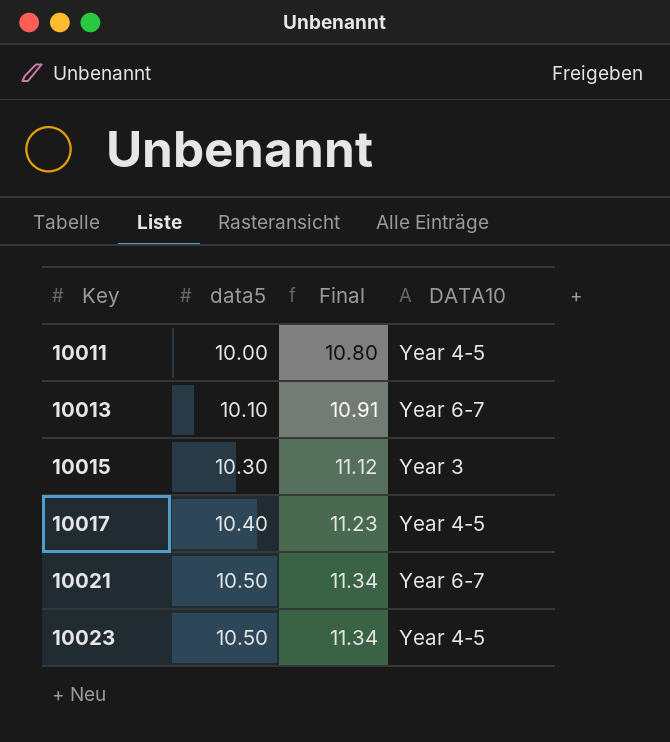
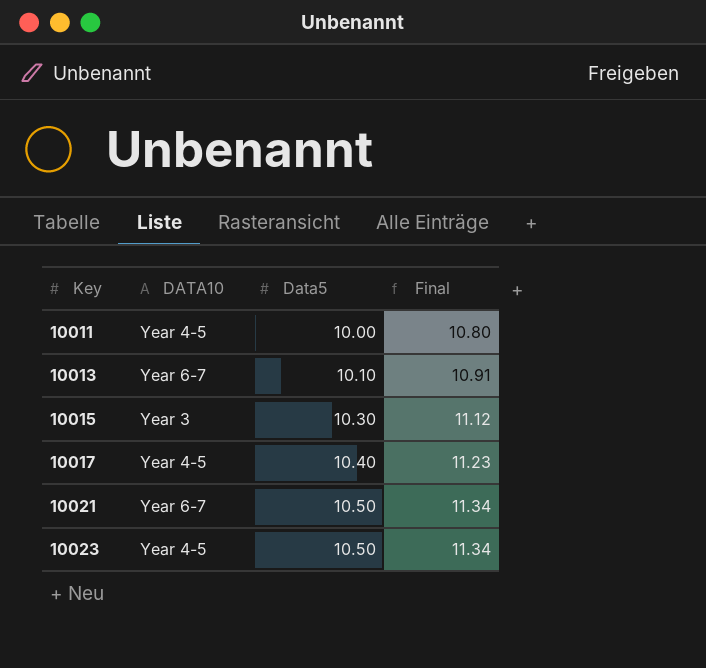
column DATA10 | position: 4 -> 2
column name: data5 -> Data5

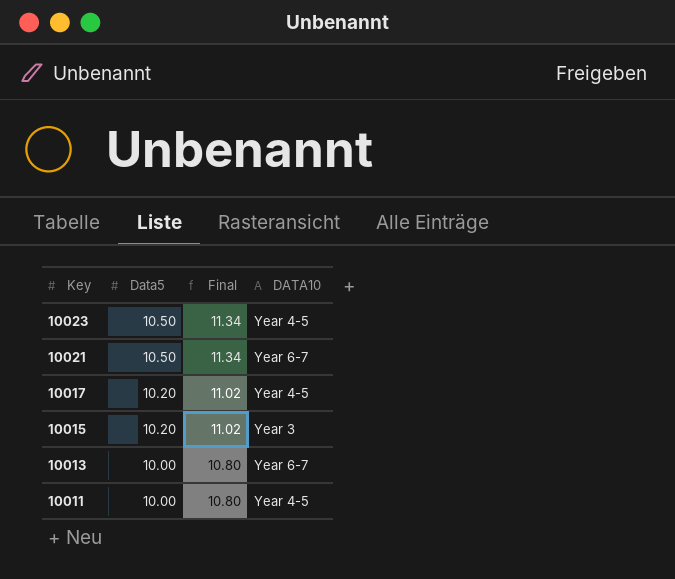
row order: Key ascending -> Key descending
column DATA10 | position: 2 -> 4
10017 | Data5: 10.40 -> 10.20
10017 | Final: 11.23 -> 11.02
10015 | Data5: 10.30 -> 10.20
10015 | Final: 11.12 -> 11.02
10013 | Data5: 10.10 -> 10.00
10013 | Final: 10.91 -> 10.80

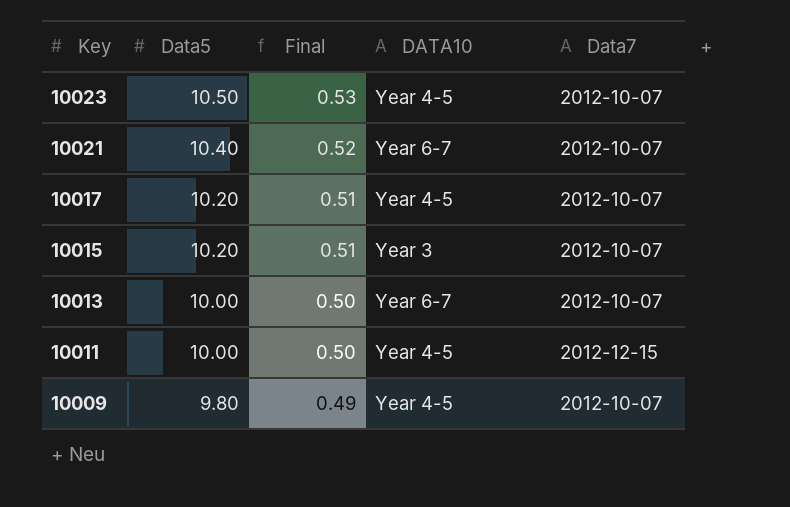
column Final | formula: [Data5] * 1.08 -> [Data5] * 0.05
column Data7 | position: none -> 5
10021 | Data5: 10.50 -> 10.40
row 10009: none -> 9.80 | 0.49 | Year 4-5 | 2012-10-07

